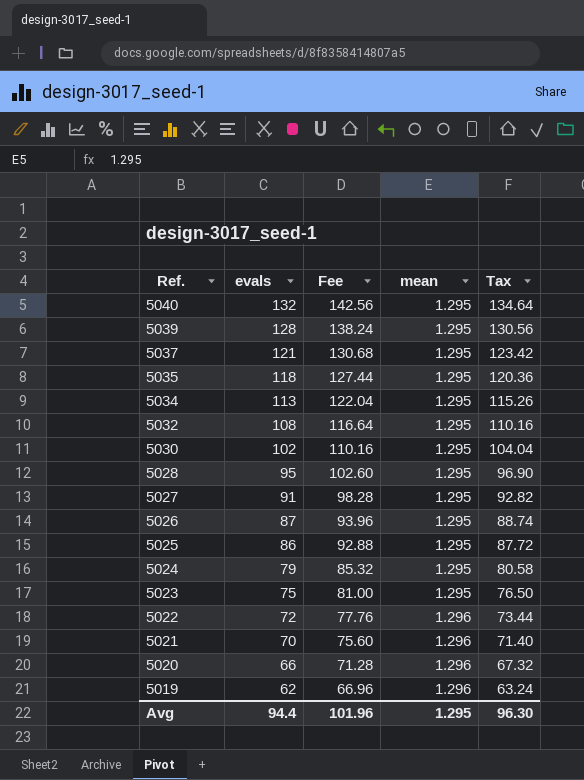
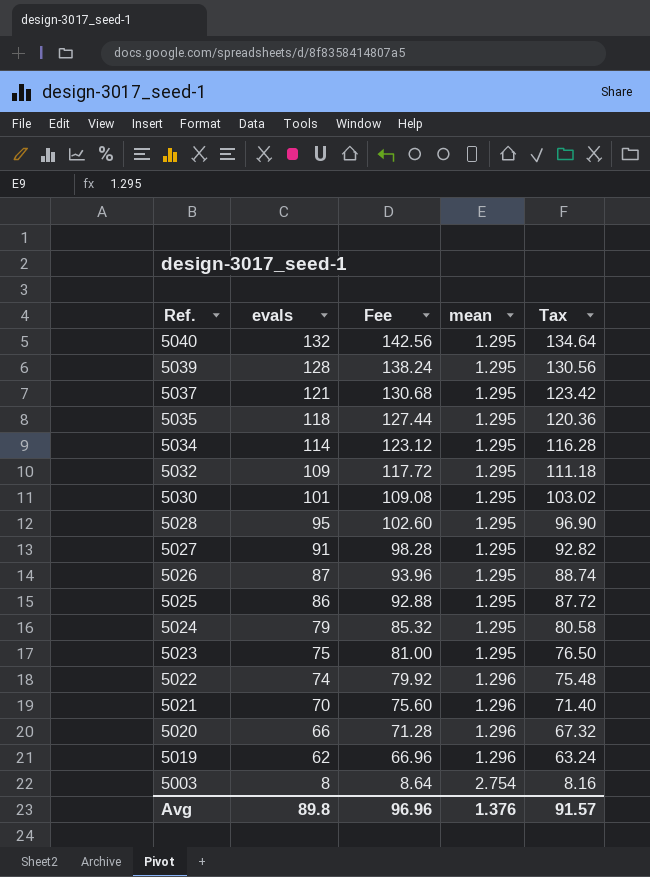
5034 | evals: 113 -> 114
5034 | Fee: 122.04 -> 123.12
5034 | Tax: 115.26 -> 116.28
5032 | evals: 108 -> 109
5032 | Fee: 116.64 -> 117.72
5032 | Tax: 110.16 -> 111.18
5030 | evals: 102 -> 101
5030 | Fee: 110.16 -> 109.08
5030 | Tax: 104.04 -> 103.02
5022 | evals: 72 -> 74
5022 | Fee: 77.76 -> 79.92
5022 | Tax: 73.44 -> 75.48
row 5003: none -> 8 | 8.64 | 2.754 | 8.16
Avg | evals: 94.4 -> 89.8
Avg | Fee: 101.96 -> 96.96
Avg | mean: 1.295 -> 1.376
Avg | Tax: 96.30 -> 91.57

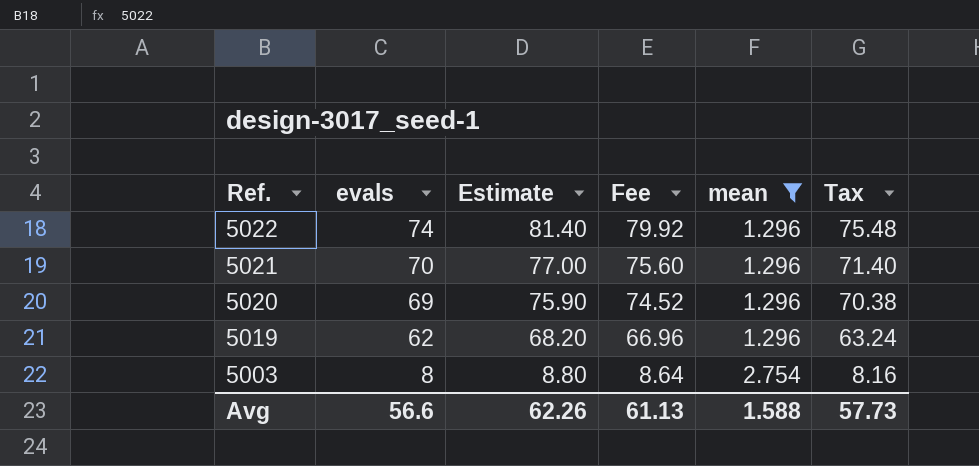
filter: none -> mean != 1.295
column Estimate | formula: none -> [evals] * 1.1
5020 | evals: 66 -> 69
5020 | Fee: 71.28 -> 74.52
5020 | Tax: 67.32 -> 70.38
Avg | evals: 89.8 -> 56.6
Avg | Fee: 96.96 -> 61.13
Avg | mean: 1.376 -> 1.588
Avg | Tax: 91.57 -> 57.73

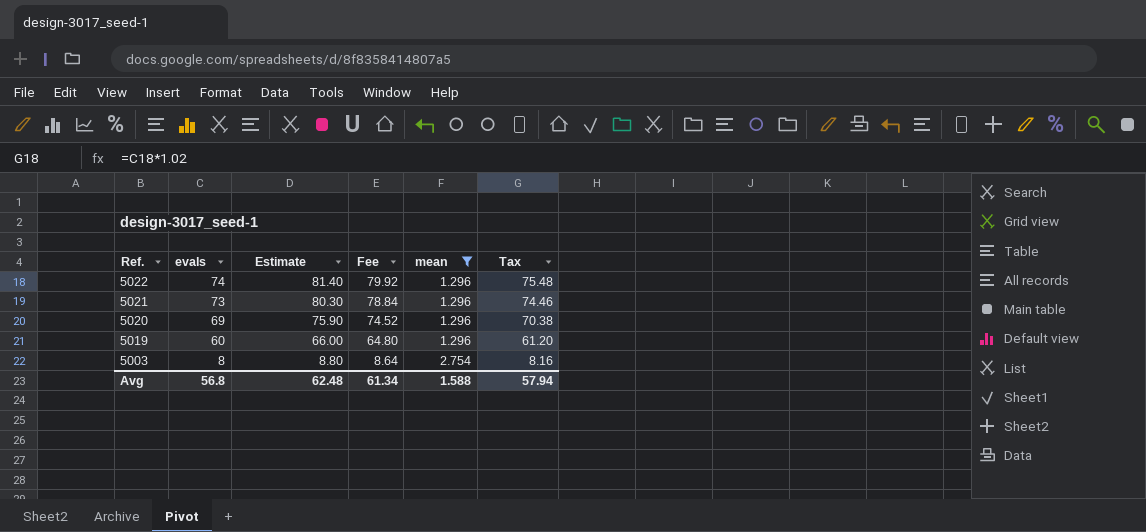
5021 | evals: 70 -> 73
5021 | Estimate: 77.00 -> 80.30
5021 | Fee: 75.60 -> 78.84
5021 | Tax: 71.40 -> 74.46
5019 | evals: 62 -> 60
5019 | Estimate: 68.20 -> 66.00
5019 | Fee: 66.96 -> 64.80
5019 | Tax: 63.24 -> 61.20
Avg | evals: 56.6 -> 56.8
Avg | Estimate: 62.26 -> 62.48
Avg | Fee: 61.13 -> 61.34
Avg | Tax: 57.73 -> 57.94

